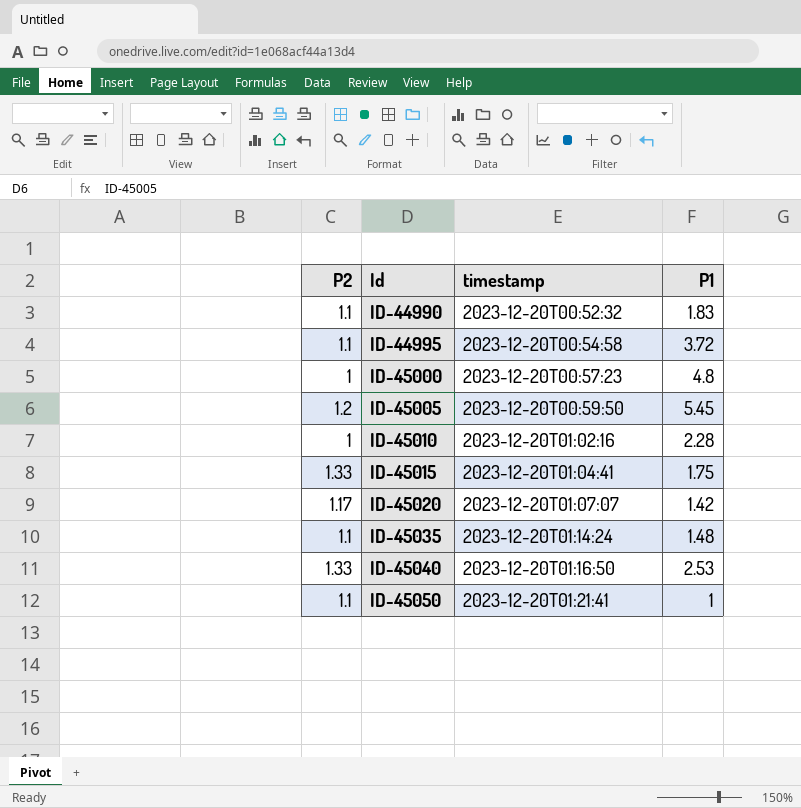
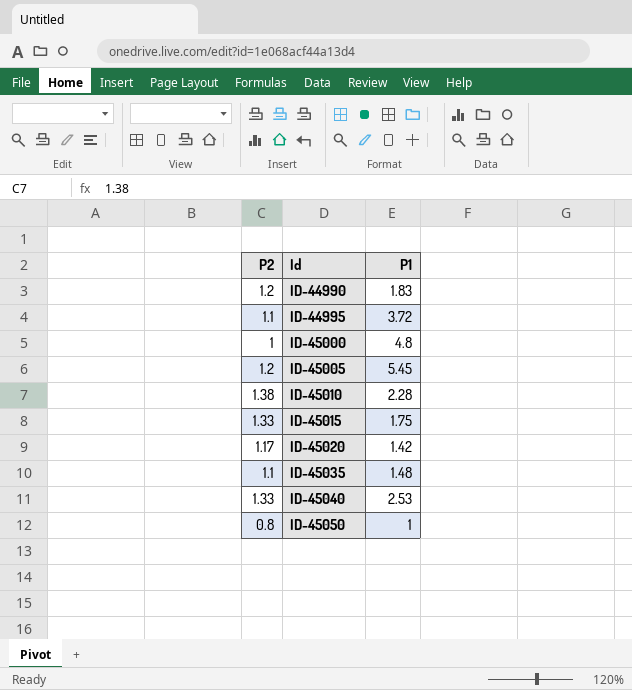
column timestamp | position: 3 -> none
ID-44990 | P2: 1.1 -> 1.2
ID-45010 | P2: 1 -> 1.38
ID-45050 | P2: 1.1 -> 0.8

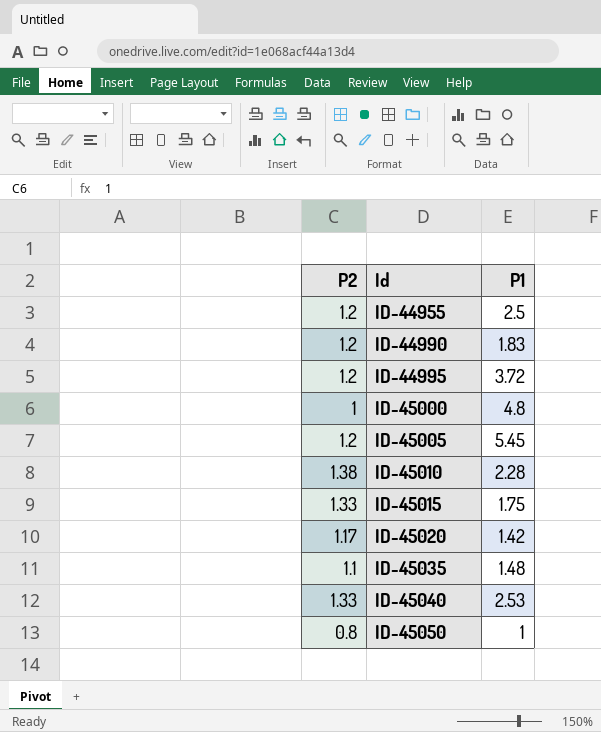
row ID-44955: none -> 1.2 | 2.5
ID-44995 | P2: 1.1 -> 1.2

